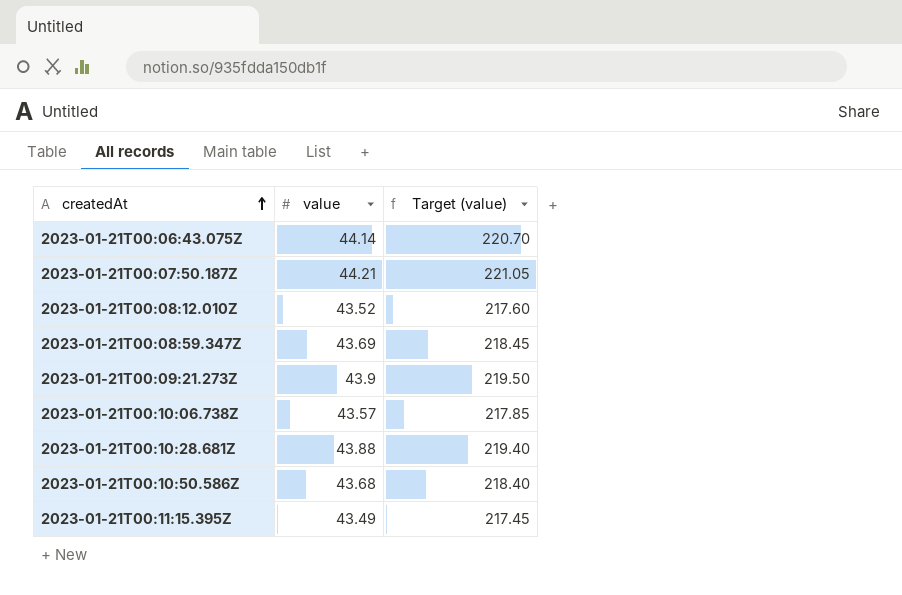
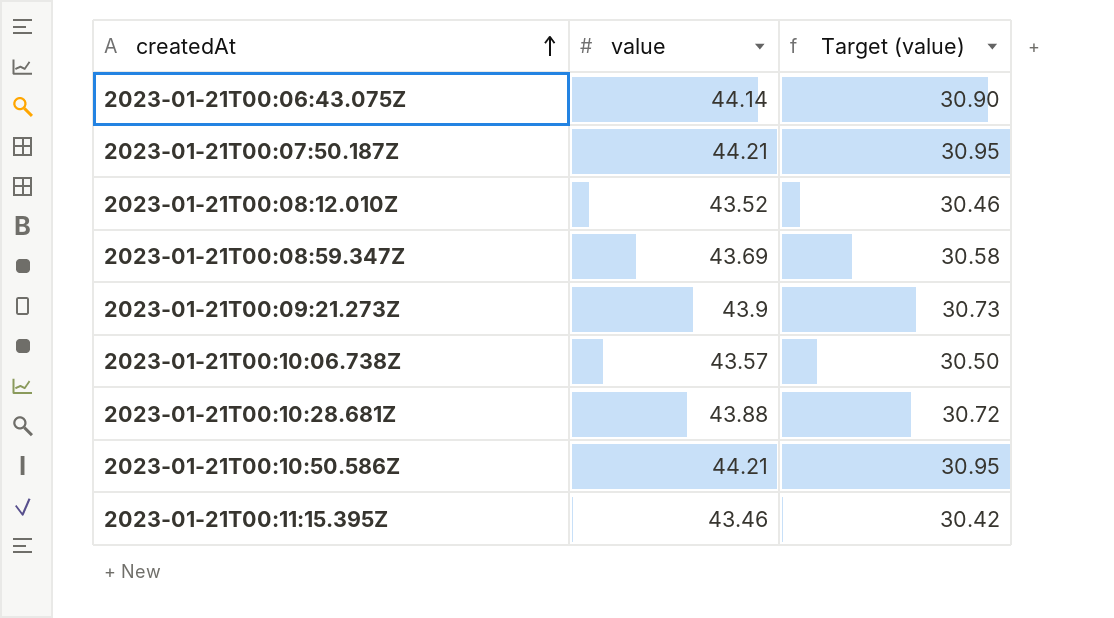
column Target (value) | formula: [value] * 5 -> [value] * 0.7
2023-01-21T00:10:50.586Z | value: 43.68 -> 44.21
2023-01-21T00:11:15.395Z | value: 43.49 -> 43.46

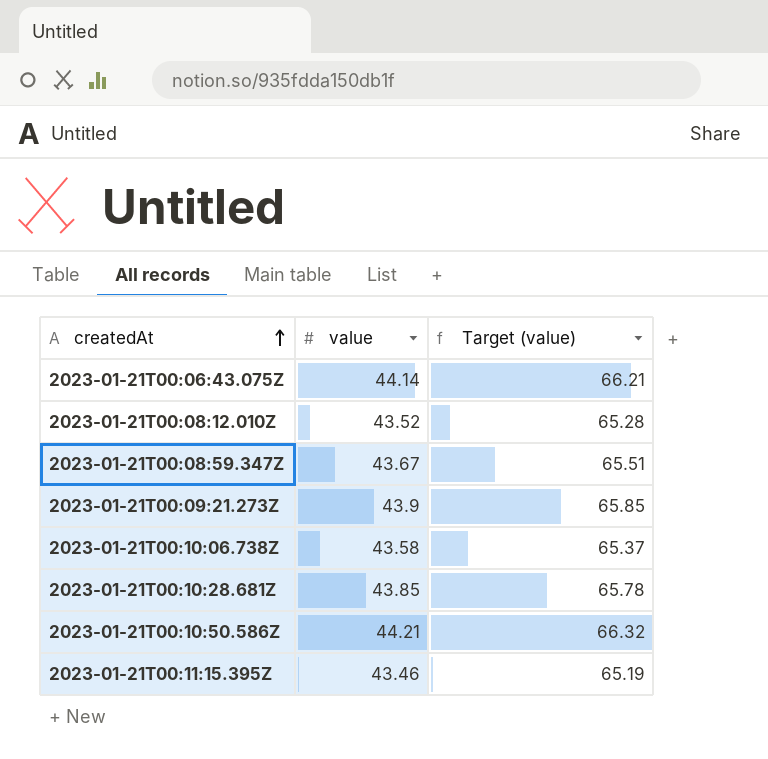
column Target (value) | formula: [value] * 0.7 -> [value] * 1.5
row 2023-01-21T00:07:50.187Z: 44.21 | 30.95 -> none
2023-01-21T00:08:59.347Z | value: 43.69 -> 43.67
2023-01-21T00:10:06.738Z | value: 43.57 -> 43.58
2023-01-21T00:10:28.681Z | value: 43.88 -> 43.85

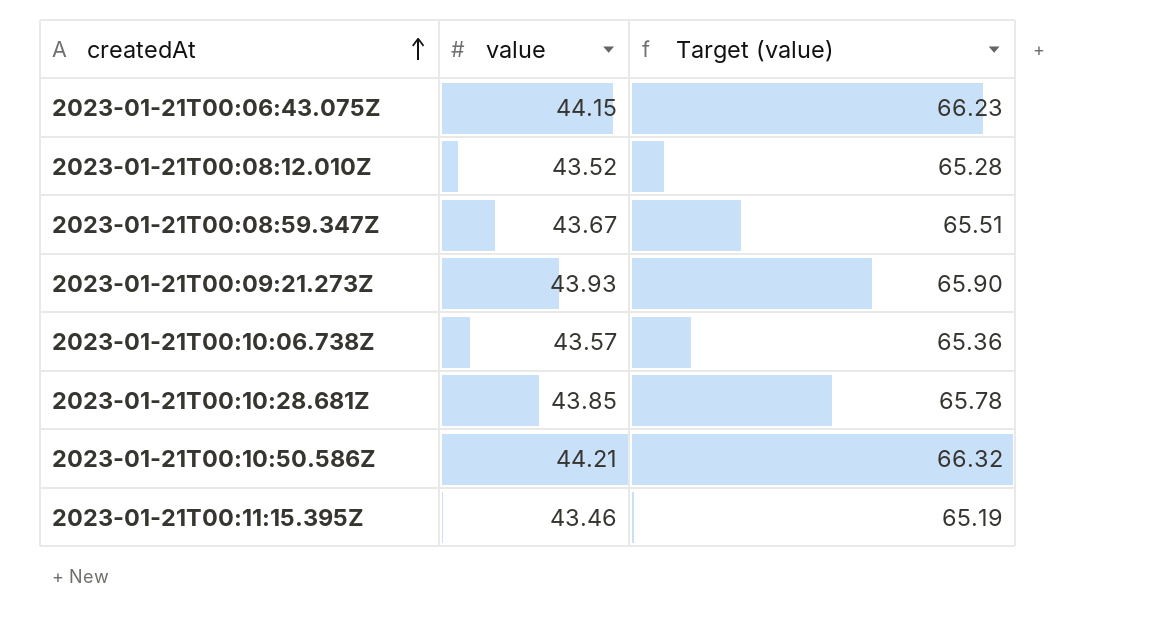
2023-01-21T00:06:43.075Z | value: 44.14 -> 44.15
2023-01-21T00:06:43.075Z | Target (value): 66.21 -> 66.23
2023-01-21T00:09:21.273Z | value: 43.9 -> 43.93
2023-01-21T00:09:21.273Z | Target (value): 65.85 -> 65.90
2023-01-21T00:10:06.738Z | value: 43.58 -> 43.57
2023-01-21T00:10:06.738Z | Target (value): 65.37 -> 65.36

